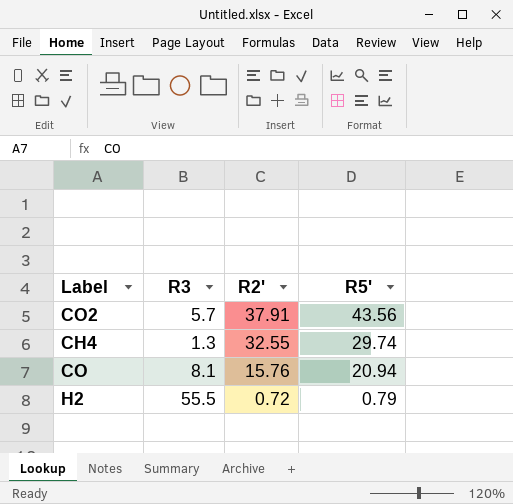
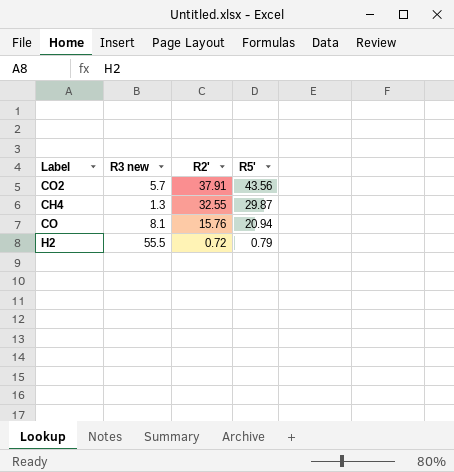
column name: R3 -> R3 new
CH4 | R5': 29.74 -> 29.87

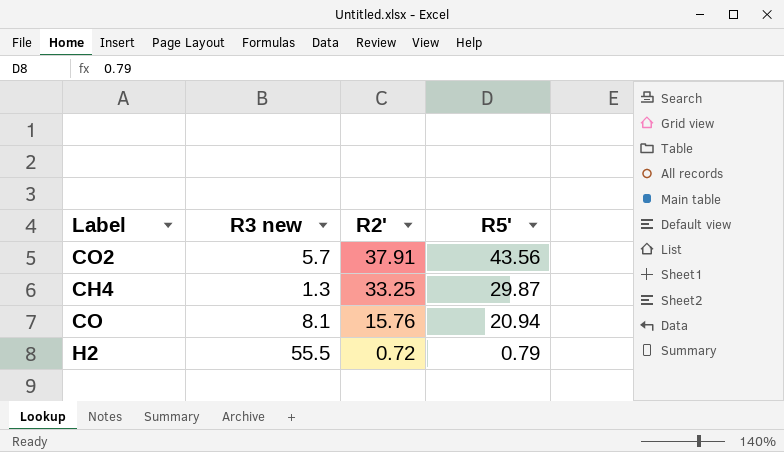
CH4 | R2': 32.55 -> 33.25

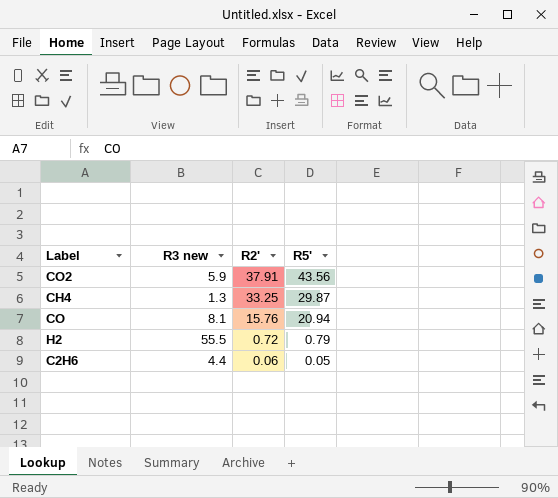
CO2 | R3 new: 5.7 -> 5.9
row C2H6: none -> 4.4 | 0.06 | 0.05

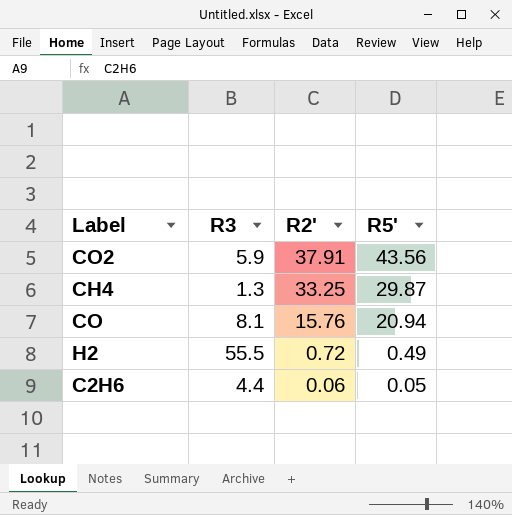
column name: R3 new -> R3
H2 | R5': 0.79 -> 0.49

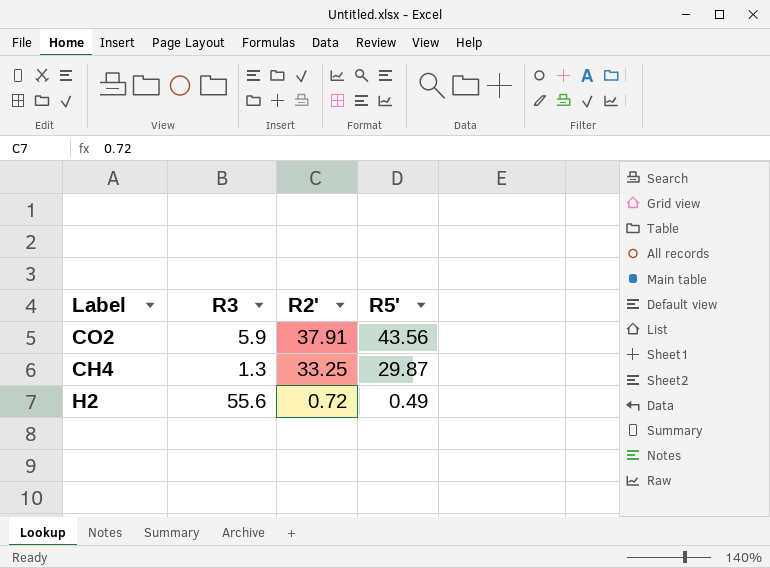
row CO: 8.1 | 15.76 | 20.94 -> none
row C2H6: 4.4 | 0.06 | 0.05 -> none
H2 | R3: 55.5 -> 55.6

